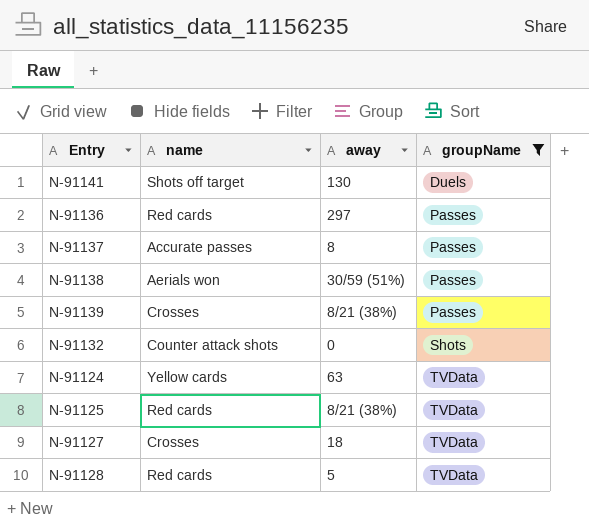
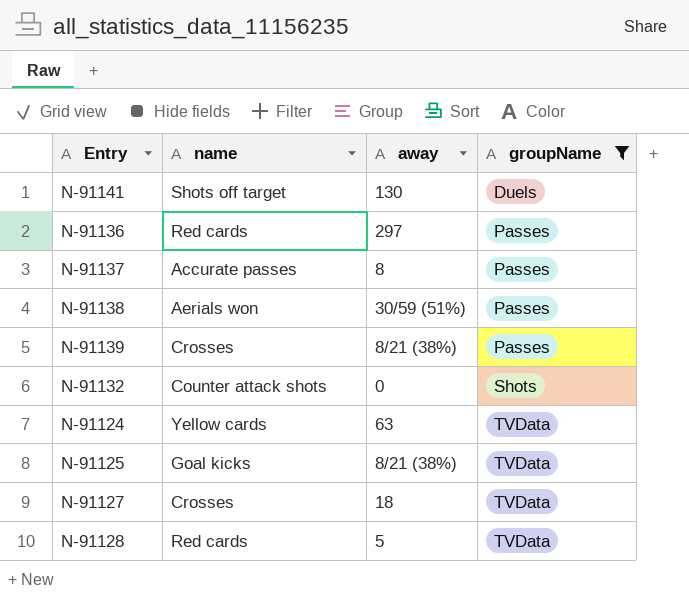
N-91125 | name: Red cards -> Goal kicks

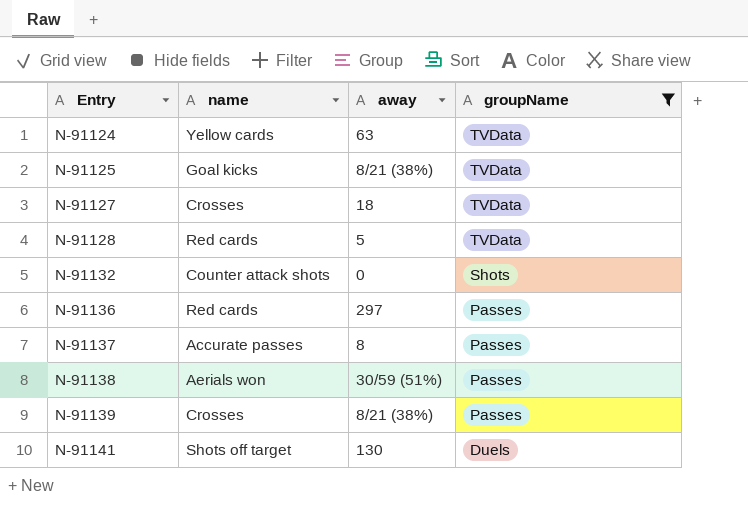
row order: groupName ascending -> Entry ascending

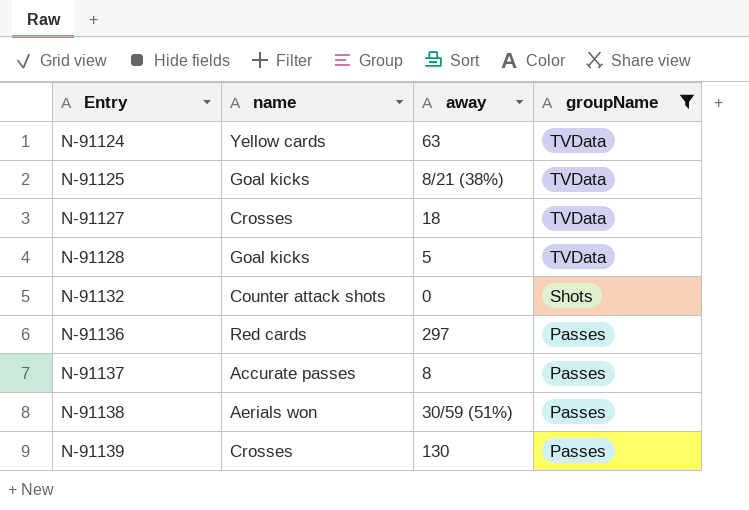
row N-91141: Shots off target | 130 | Duels -> none
N-91128 | name: Red cards -> Goal kicks
N-91139 | away: 8/21 (38%) -> 130

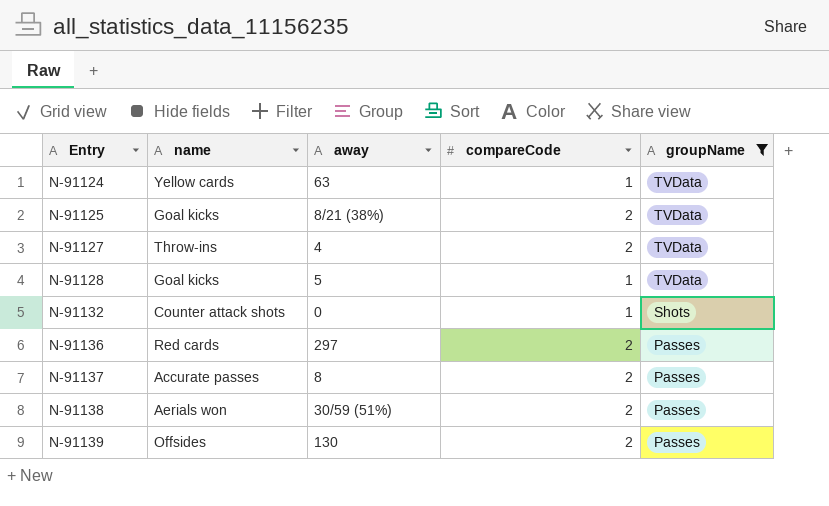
column compareCode | position: none -> 4
N-91127 | name: Crosses -> Throw-ins
N-91127 | away: 18 -> 4
N-91139 | name: Crosses -> Offsides

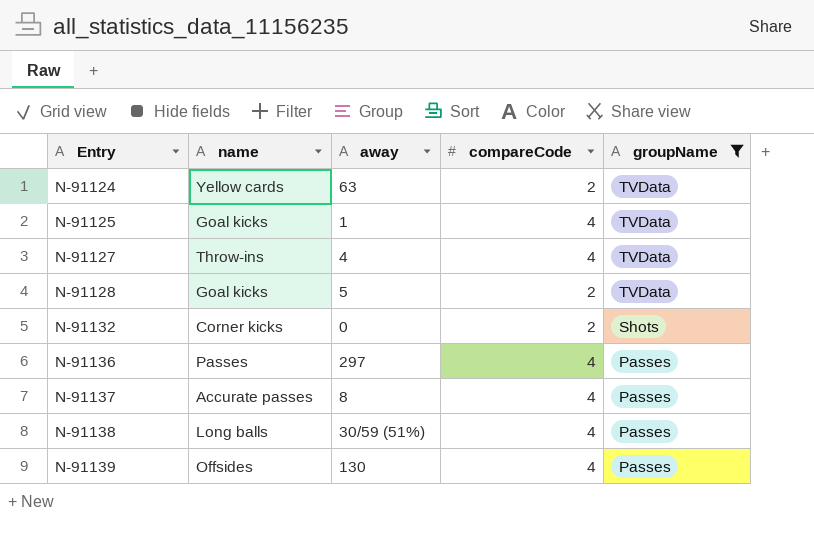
N-91124 | compareCode: 1 -> 2
N-91125 | away: 8/21 (38%) -> 1
N-91125 | compareCode: 2 -> 4
N-91127 | compareCode: 2 -> 4
N-91128 | compareCode: 1 -> 2
N-91132 | name: Counter attack shots -> Corner kicks
N-91132 | compareCode: 1 -> 2
N-91136 | name: Red cards -> Passes
N-91136 | compareCode: 2 -> 4
N-91137 | compareCode: 2 -> 4
N-91138 | name: Aerials won -> Long balls
N-91138 | compareCode: 2 -> 4
N-91139 | compareCode: 2 -> 4

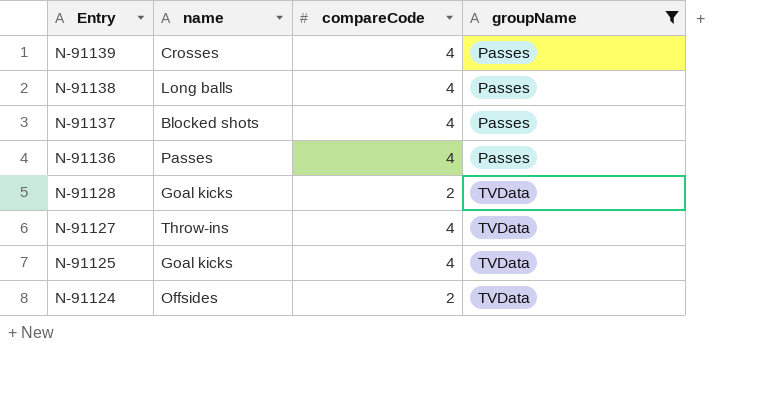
row order: Entry ascending -> Entry descending
column away | position: 3 -> none
row N-91132: Corner kicks | 0 | 2 | Shots -> none
N-91139 | name: Offsides -> Crosses
N-91137 | name: Accurate passes -> Blocked shots
N-91124 | name: Yellow cards -> Offsides

